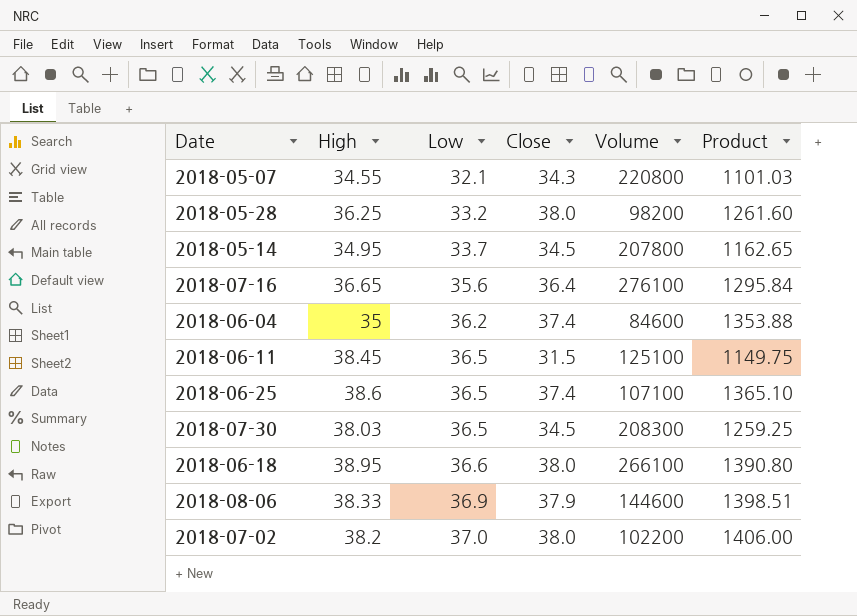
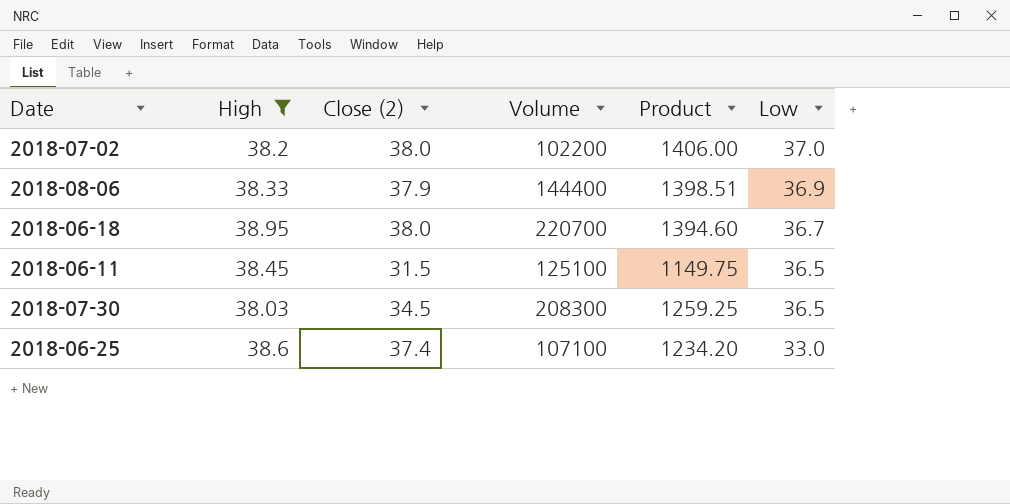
filter: none -> High >= 38.03
row order: Low ascending -> Low descending
column name: Close -> Close (2)
column Low | position: 3 -> 6
2018-08-06 | Volume: 144600 -> 144400
2018-06-18 | Volume: 266100 -> 220700
2018-06-18 | Product: 1390.80 -> 1394.60
2018-06-18 | Low: 36.6 -> 36.7
2018-06-25 | Product: 1365.10 -> 1234.20
2018-06-25 | Low: 36.5 -> 33.0

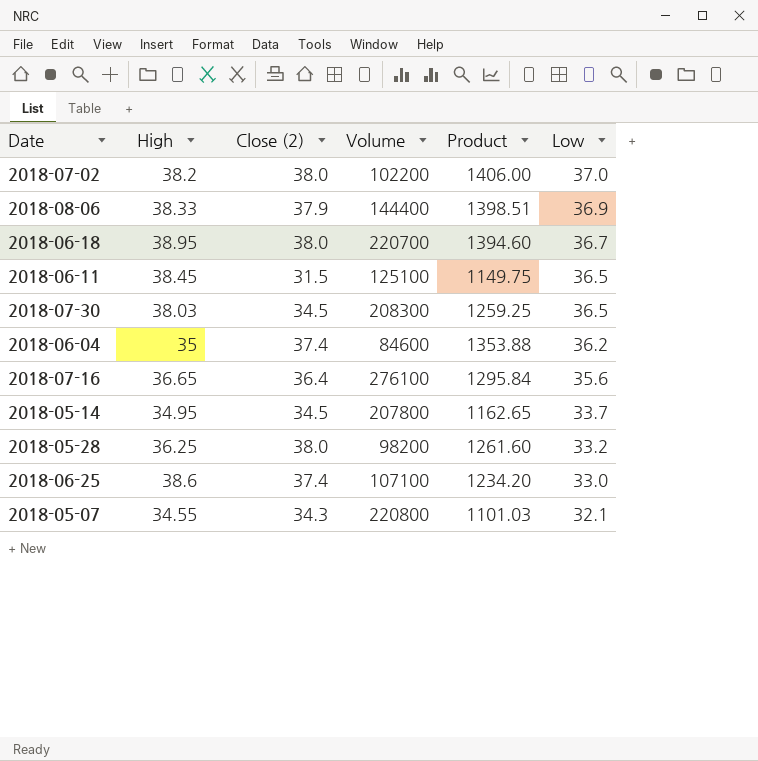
filter: High >= 38.03 -> none

